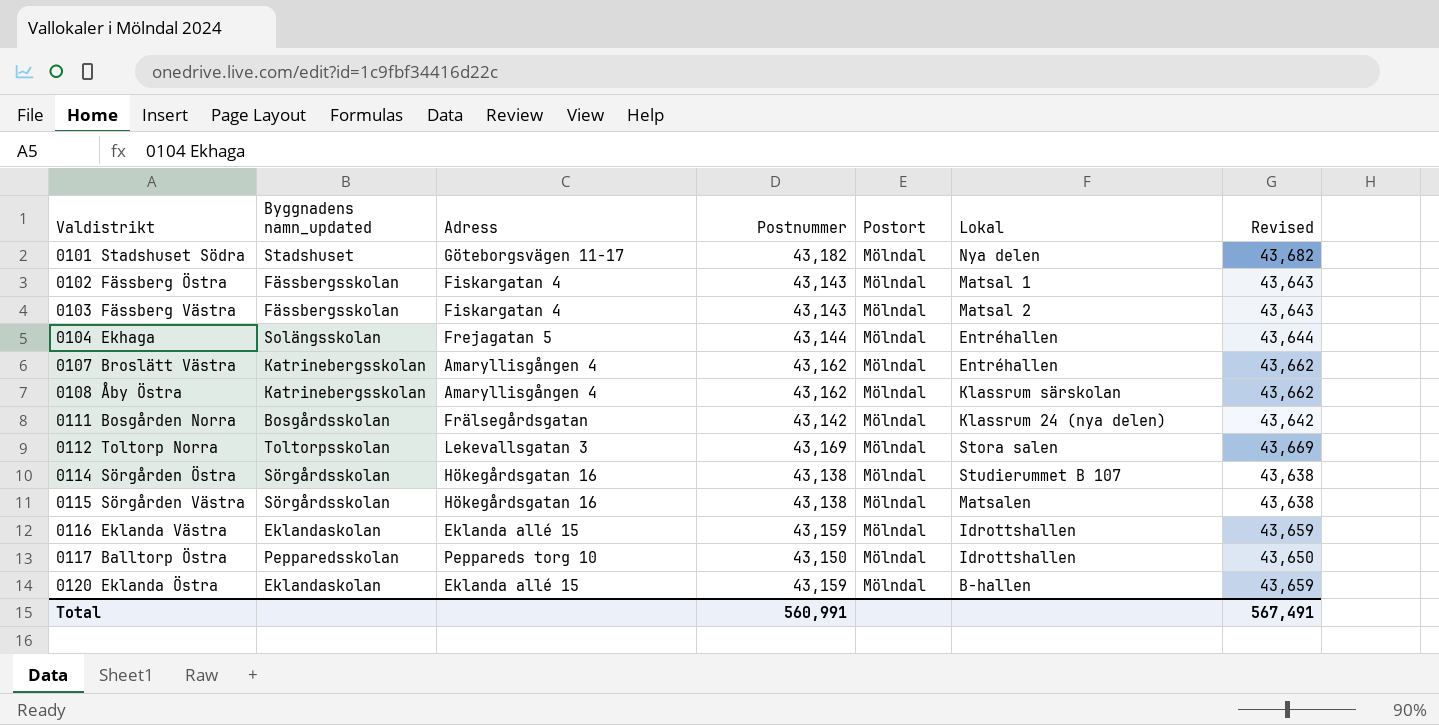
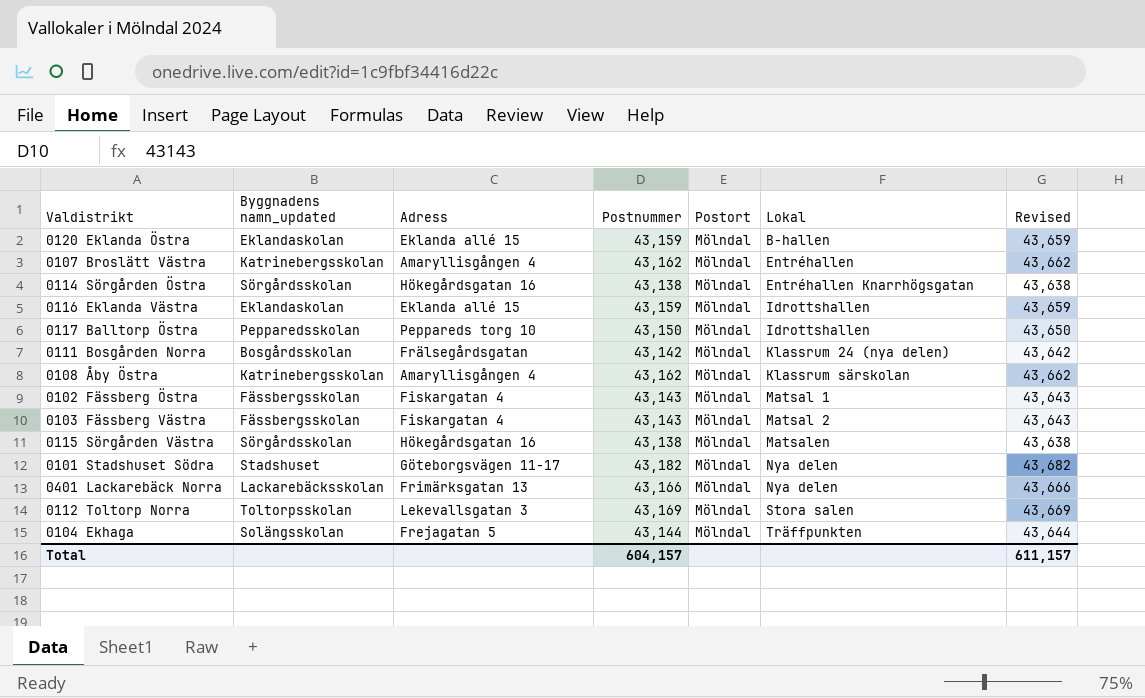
row order: Valdistrikt ascending -> Lokal ascending
0114 Sörgården Östra | Lokal: Studierummet B 107 -> Entréhallen Knarrhögsgatan
row 0401 Lackarebäck Norra: none -> Lackarebäcksskolan | Frimärksgatan 13 | 43,166 | Mölndal | Nya delen | 43,666
0104 Ekhaga | Lokal: Entréhallen -> Träffpunkten
Total | Postnummer: 560,991 -> 604,157
Total | Revised: 567,491 -> 611,157

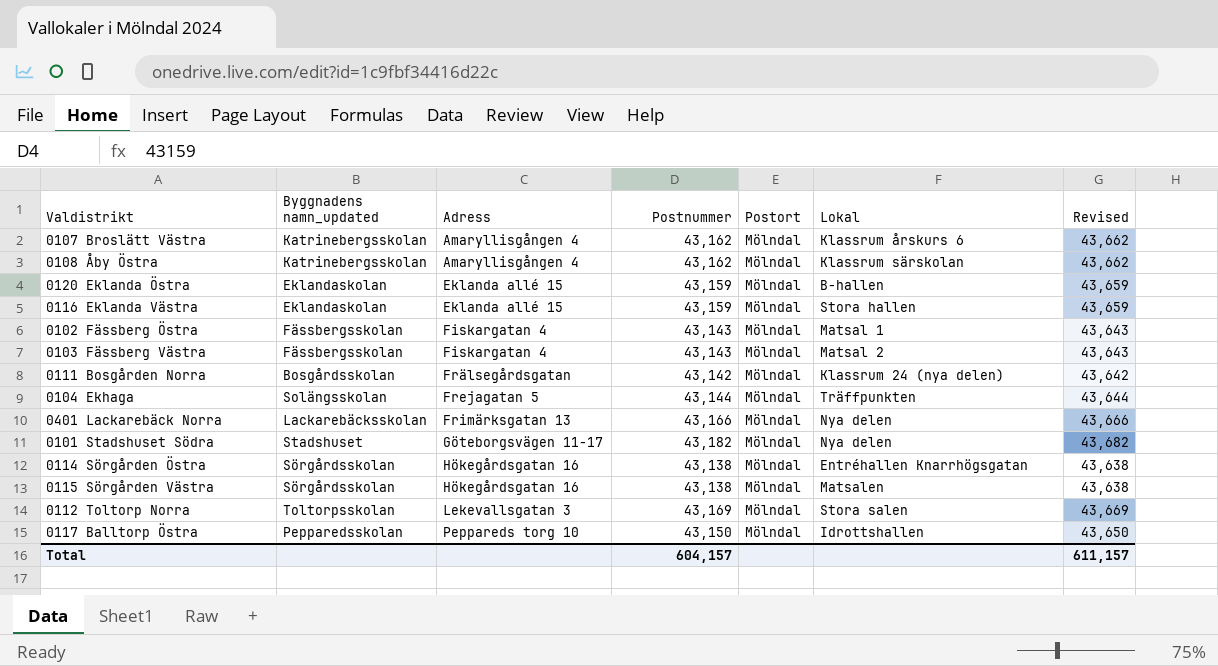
row order: Lokal ascending -> Adress ascending
0107 Broslätt Västra | Lokal: Entréhallen -> Klassrum årskurs 6
0116 Eklanda Västra | Lokal: Idrottshallen -> Stora hallen

